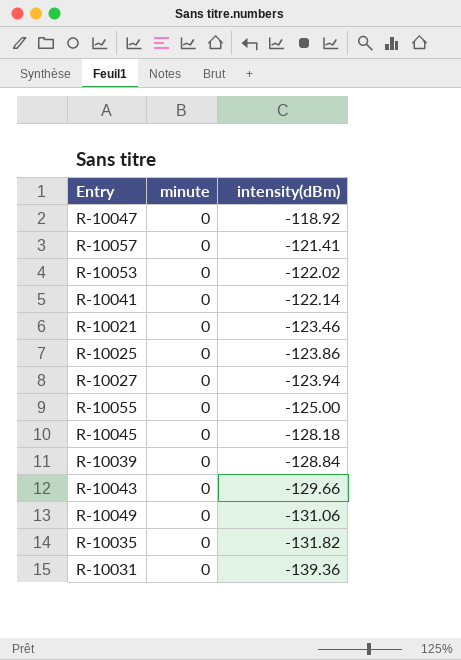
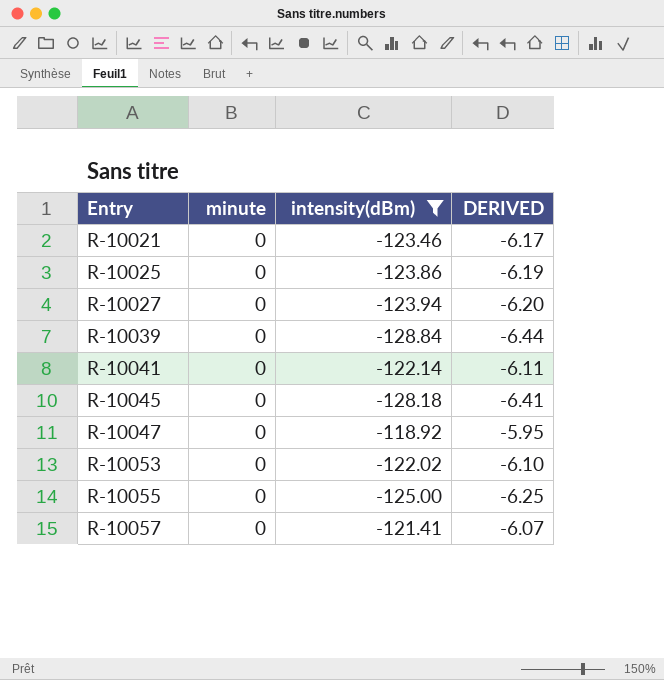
filter: none -> intensity(dBm) >= -128.84
row order: intensity(dBm) descending -> Entry ascending
column DERIVED | formula: none -> [intensity(dBm)] * 0.05

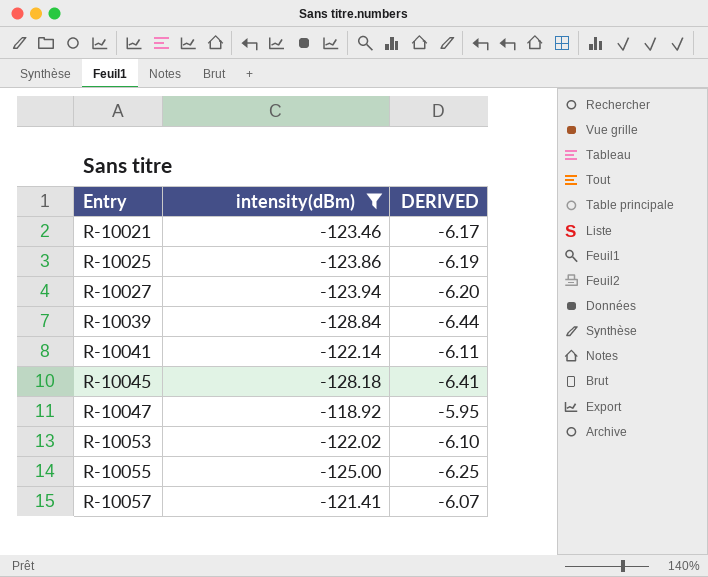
column minute | position: 2 -> none

